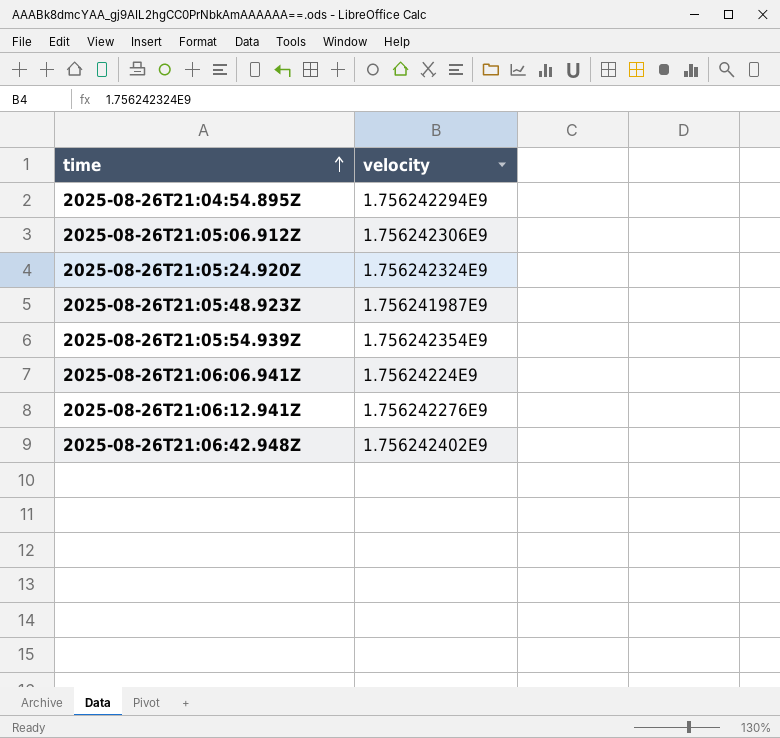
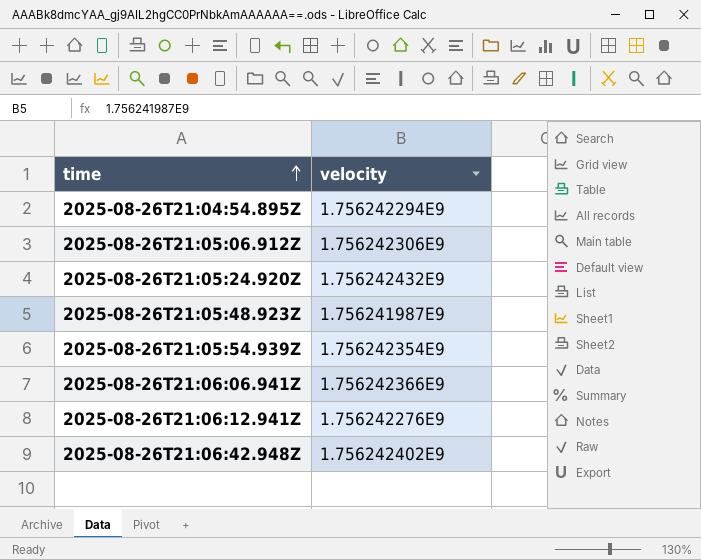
2025-08-26T21:05:24.920Z | velocity: 1.756242324E9 -> 1.756242432E9
2025-08-26T21:06:06.941Z | velocity: 1.75624224E9 -> 1.756242366E9

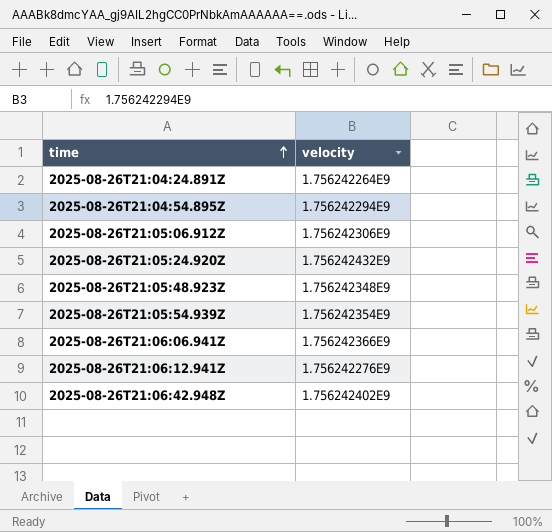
row 2025-08-26T21:04:24.891Z: none -> 1.756242264E9
2025-08-26T21:05:48.923Z | velocity: 1.756241987E9 -> 1.756242348E9

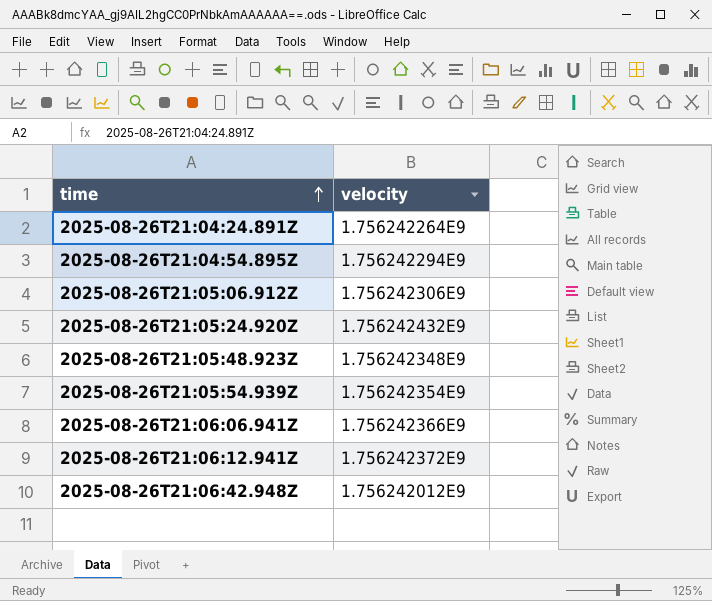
2025-08-26T21:06:12.941Z | velocity: 1.756242276E9 -> 1.756242372E9
2025-08-26T21:06:42.948Z | velocity: 1.756242402E9 -> 1.756242012E9

